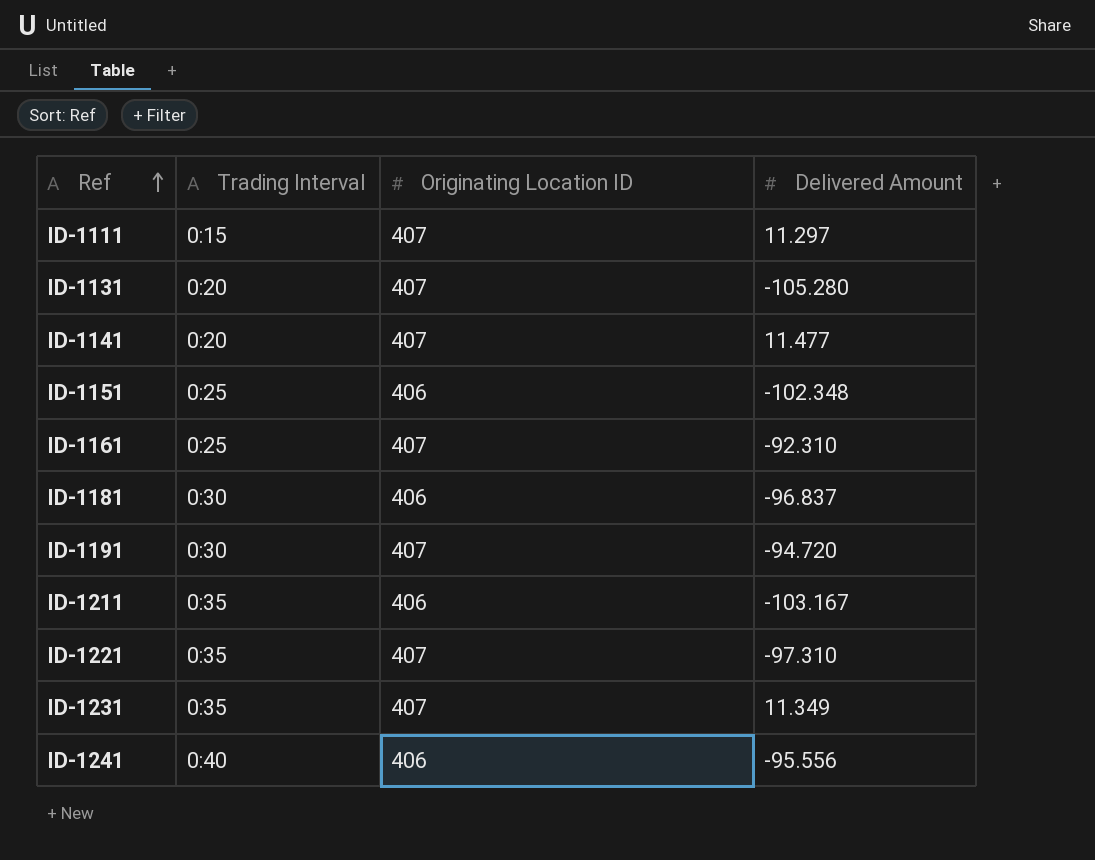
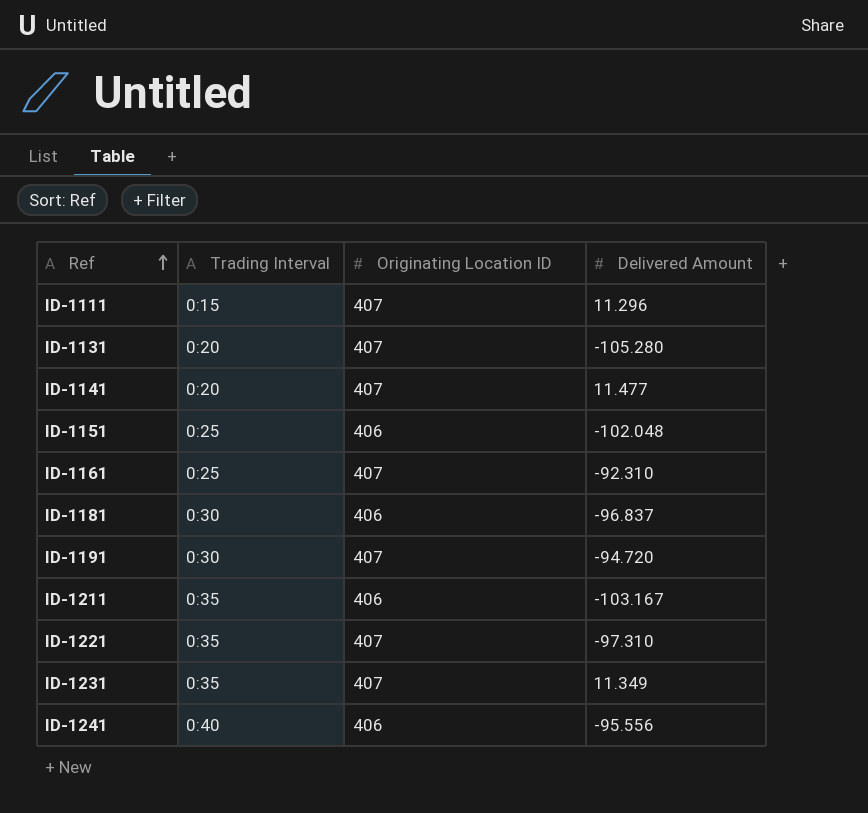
ID-1111 | Delivered Amount: 11.297 -> 11.296
ID-1151 | Delivered Amount: -102.348 -> -102.048

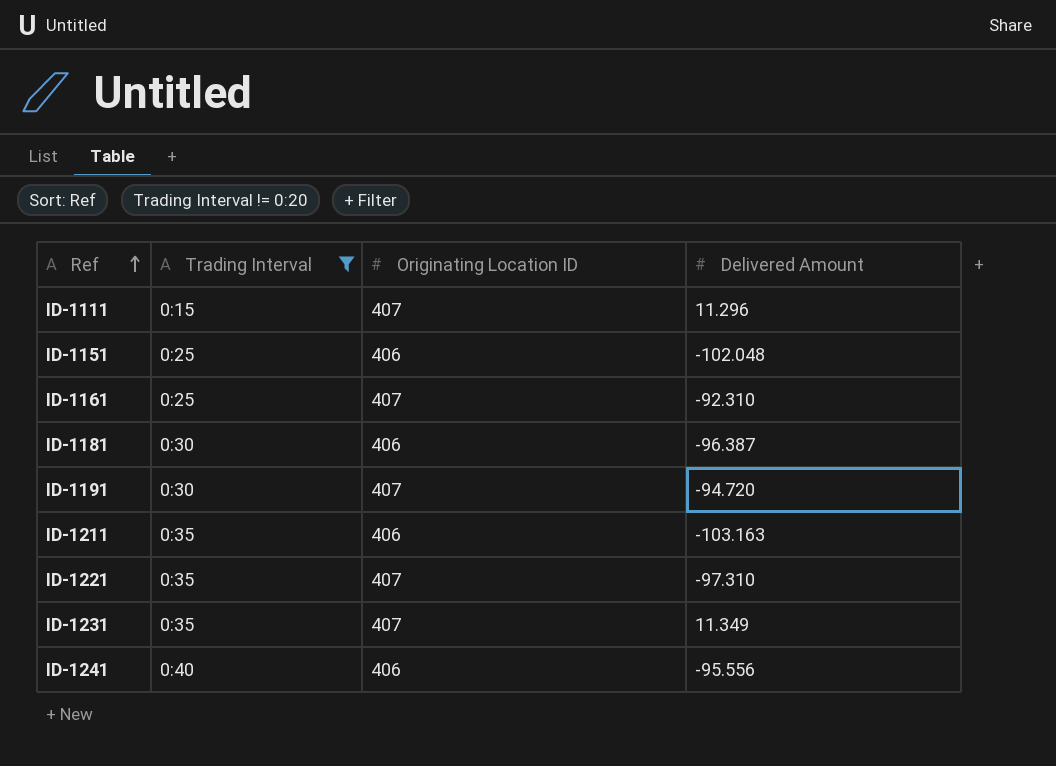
filter: none -> Trading Interval != 0:20
ID-1181 | Delivered Amount: -96.837 -> -96.387
ID-1211 | Delivered Amount: -103.167 -> -103.163

